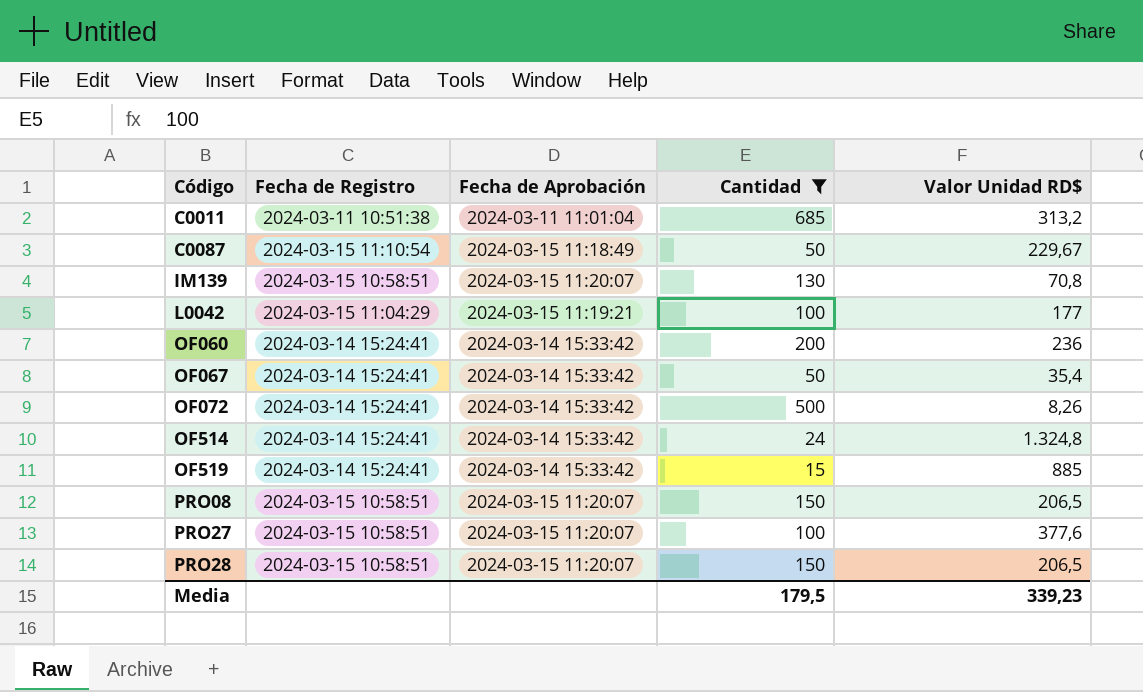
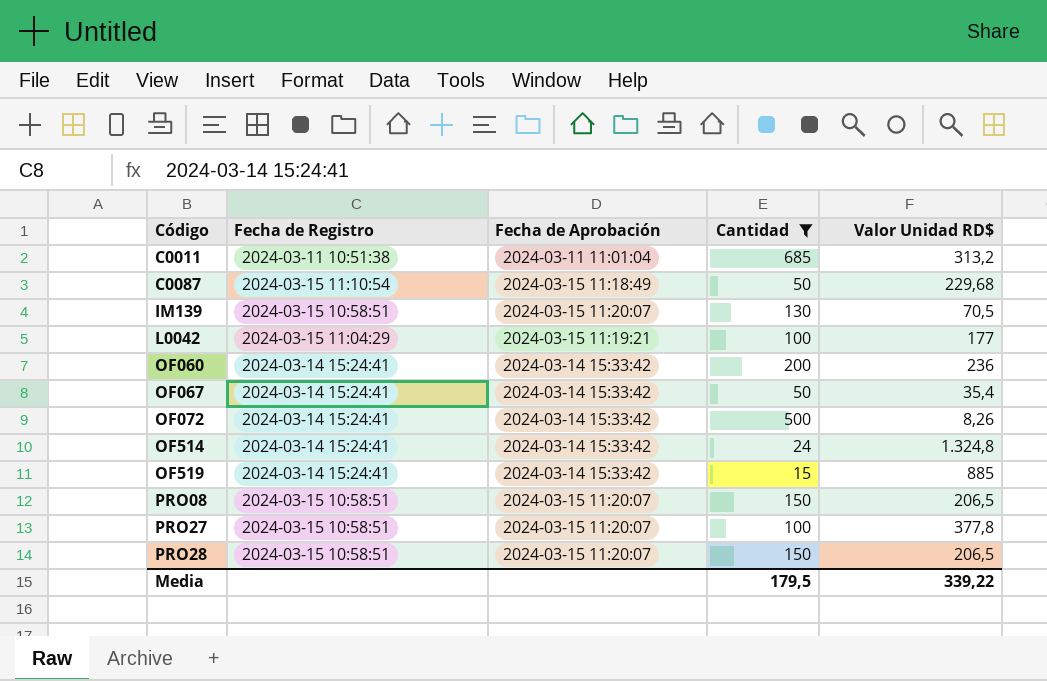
C0087 | Valor Unidad RD$: 229,67 -> 229,68
IM139 | Valor Unidad RD$: 70,8 -> 70,5
PRO27 | Valor Unidad RD$: 377,6 -> 377,8
Media | Valor Unidad RD$: 339,23 -> 339,22

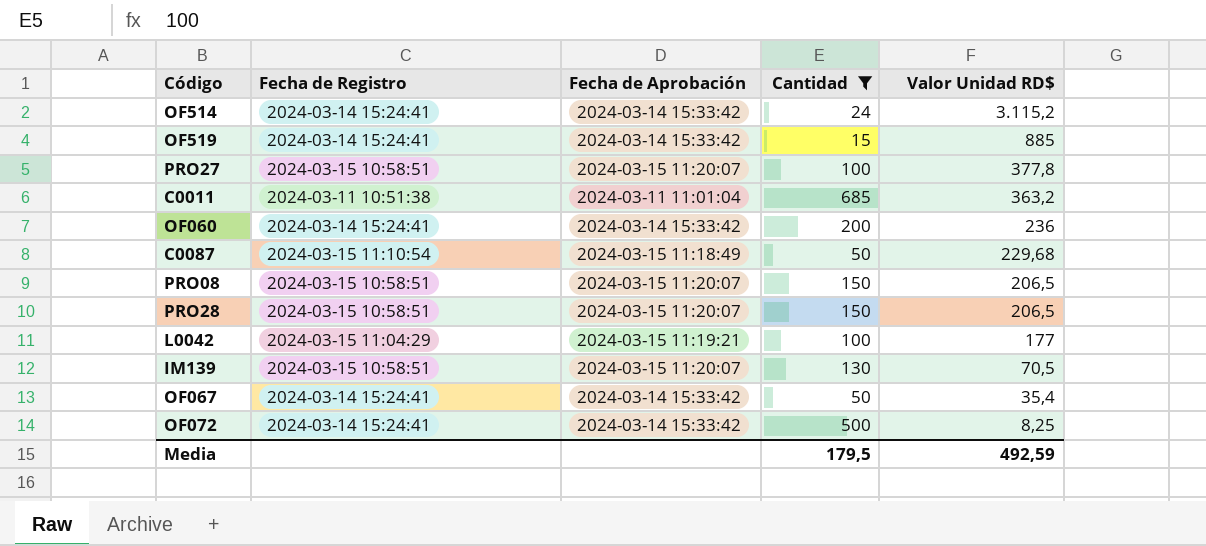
row order: Código ascending -> Valor Unidad RD$ descending
OF514 | Valor Unidad RD$: 1.324,8 -> 3.115,2
C0011 | Valor Unidad RD$: 313,2 -> 363,2
OF072 | Valor Unidad RD$: 8,26 -> 8,25
Media | Valor Unidad RD$: 339,22 -> 492,59

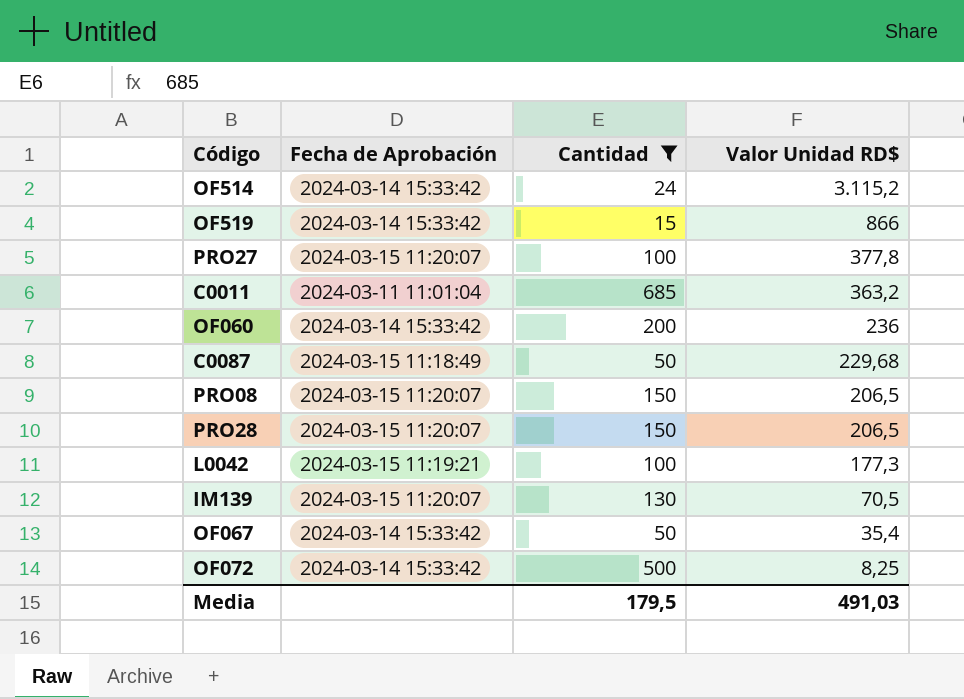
column Fecha de Registro | position: 2 -> none
OF519 | Valor Unidad RD$: 885 -> 866
L0042 | Valor Unidad RD$: 177 -> 177,3
Media | Valor Unidad RD$: 492,59 -> 491,03

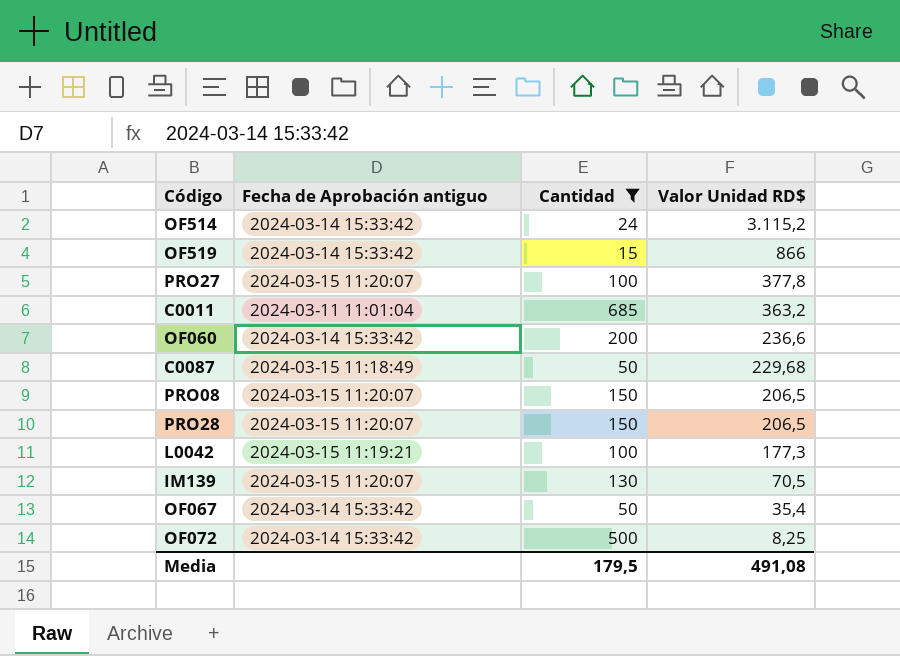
column name: Fecha de Aprobación -> Fecha de Aprobación antiguo
OF060 | Valor Unidad RD$: 236 -> 236,6
Media | Valor Unidad RD$: 491,03 -> 491,08

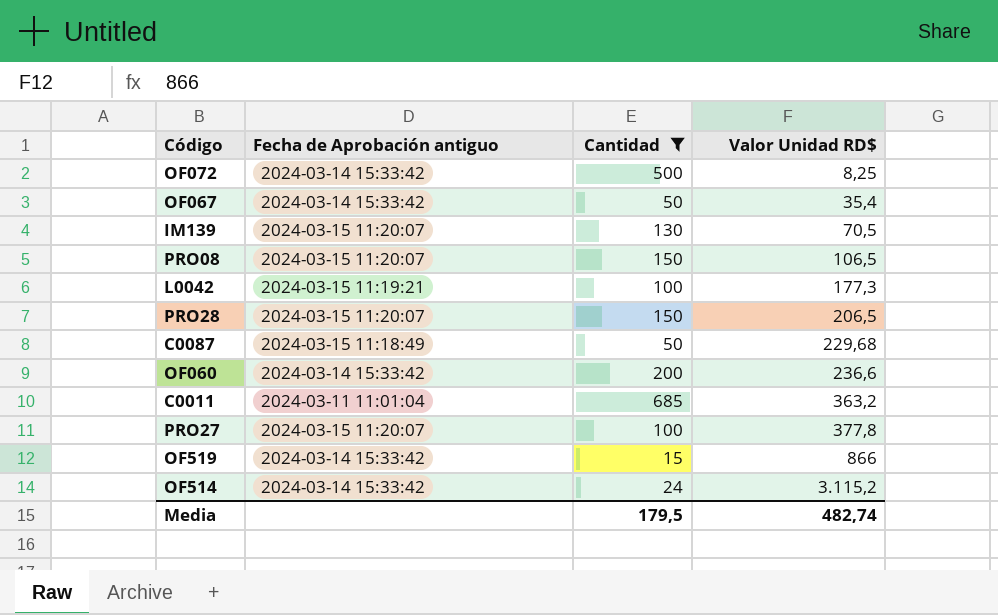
row order: Valor Unidad RD$ descending -> Valor Unidad RD$ ascending
PRO08 | Valor Unidad RD$: 206,5 -> 106,5
Media | Valor Unidad RD$: 491,08 -> 482,74

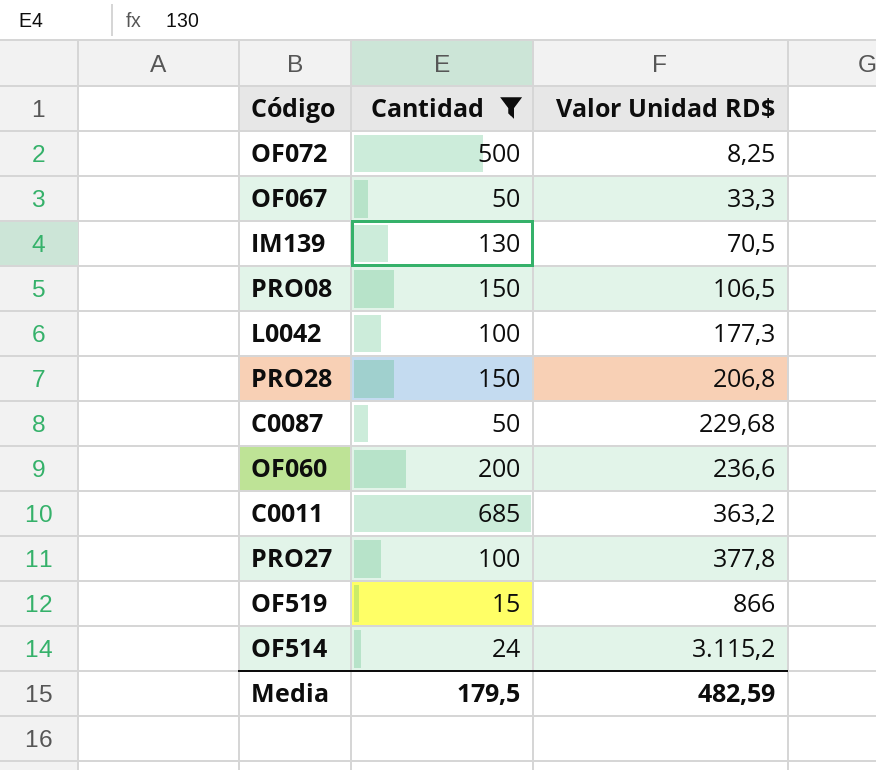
column Fecha de Aprobación antiguo | position: 2 -> none
OF067 | Valor Unidad RD$: 35,4 -> 33,3
PRO28 | Valor Unidad RD$: 206,5 -> 206,8
Media | Valor Unidad RD$: 482,74 -> 482,59

